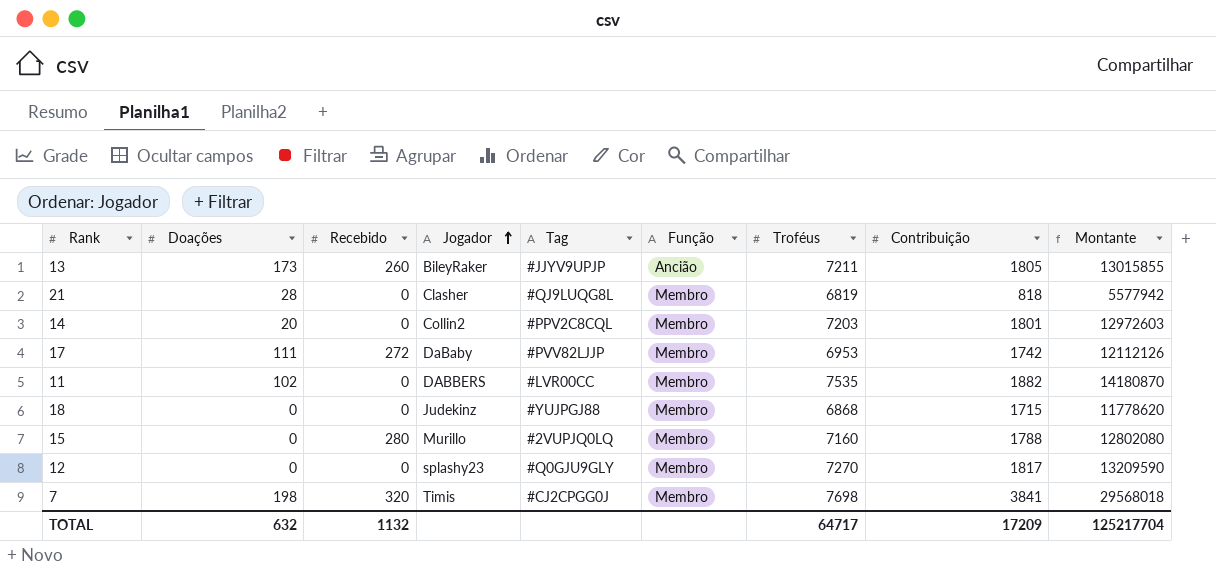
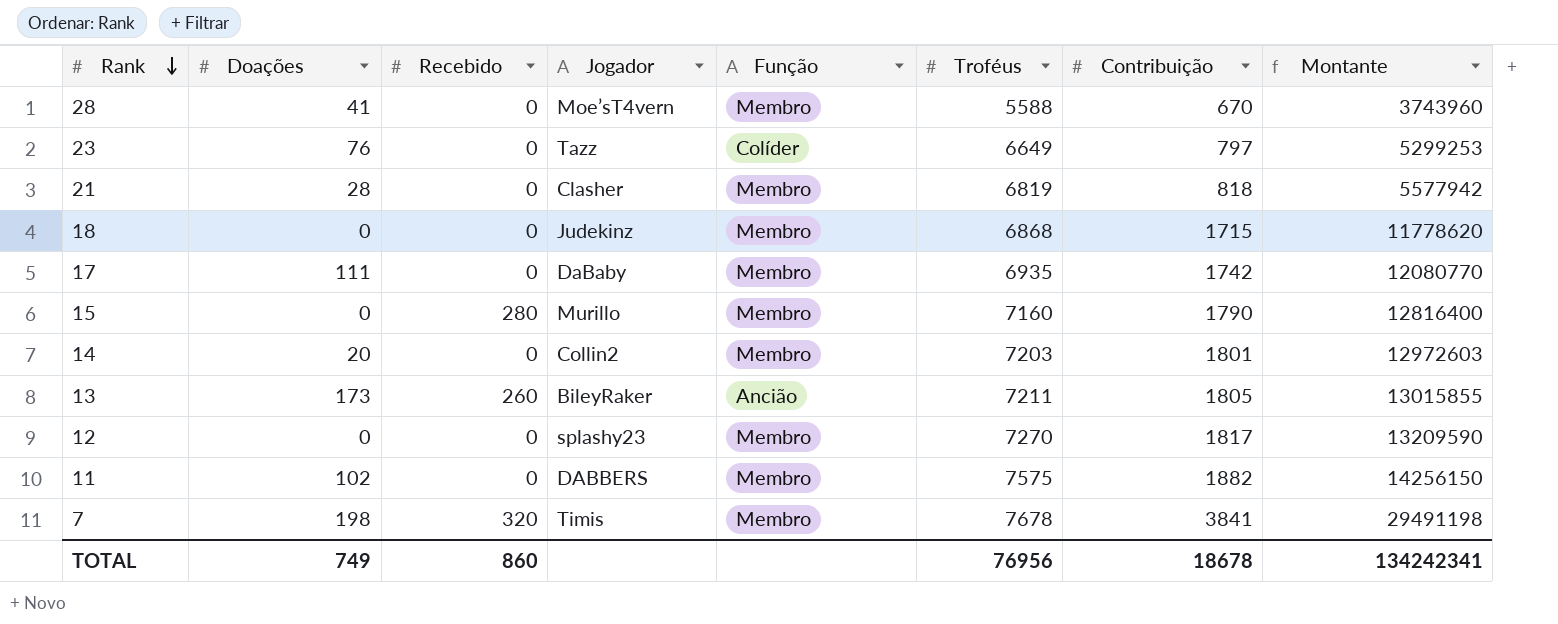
row order: Jogador ascending -> Rank descending
column Tag | position: 5 -> none
row 28: none -> 41 | 0 | Moe’sT4vern | Membro | 5588 | 670 | 3743960
row 23: none -> 76 | 0 | Tazz | Colíder | 6649 | 797 | 5299253
17 | Recebido: 272 -> 0
17 | Troféus: 6953 -> 6935
17 | Montante: 12112126 -> 12080770
15 | Contribuição: 1788 -> 1790
15 | Montante: 12802080 -> 12816400
11 | Troféus: 7535 -> 7575
11 | Montante: 14180870 -> 14256150
7 | Troféus: 7698 -> 7678
7 | Montante: 29568018 -> 29491198
TOTAL | Doações: 632 -> 749
TOTAL | Recebido: 1132 -> 860
TOTAL | Troféus: 64717 -> 76956
TOTAL | Contribuição: 17209 -> 18678
TOTAL | Montante: 125217704 -> 134242341

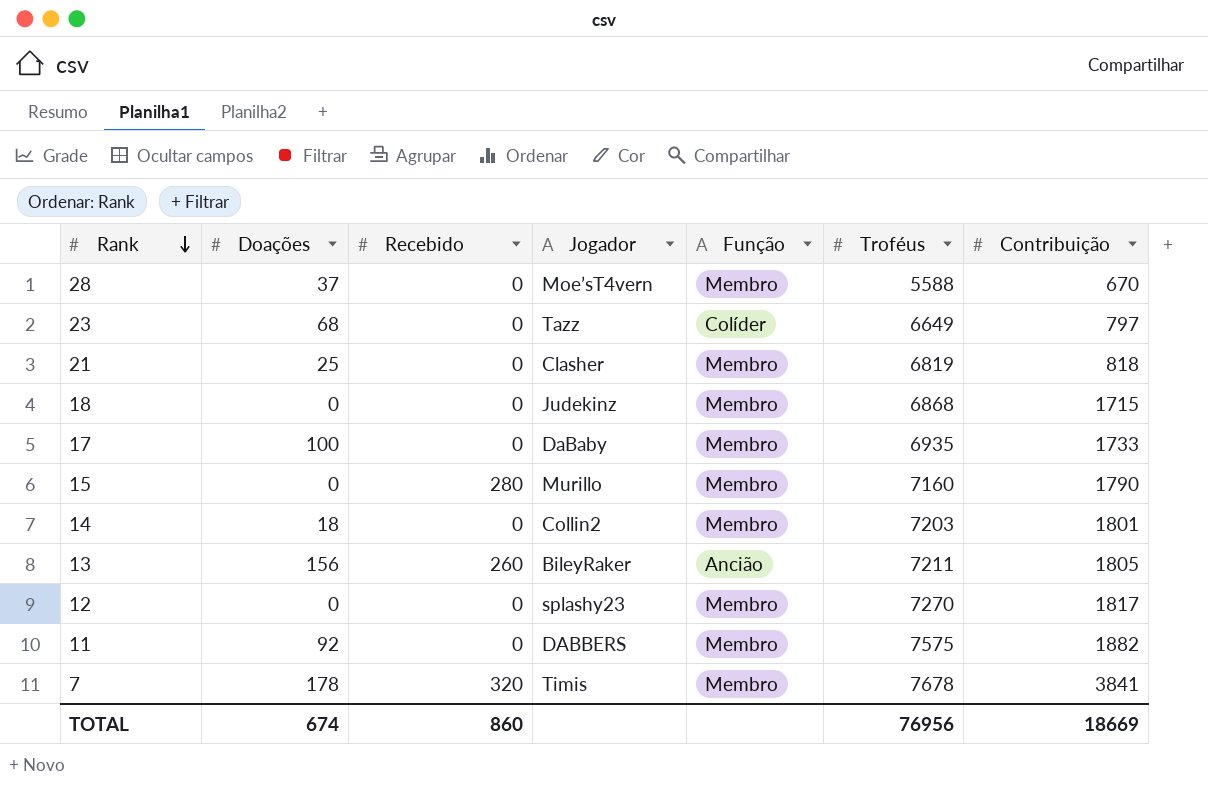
column Montante | formula: [Troféus] * [Contribuição] -> none
28 | Doações: 41 -> 37
23 | Doações: 76 -> 68
21 | Doações: 28 -> 25
17 | Doações: 111 -> 100
17 | Contribuição: 1742 -> 1733
14 | Doações: 20 -> 18
13 | Doações: 173 -> 156
11 | Doações: 102 -> 92
7 | Doações: 198 -> 178
TOTAL | Doações: 749 -> 674
TOTAL | Contribuição: 18678 -> 18669

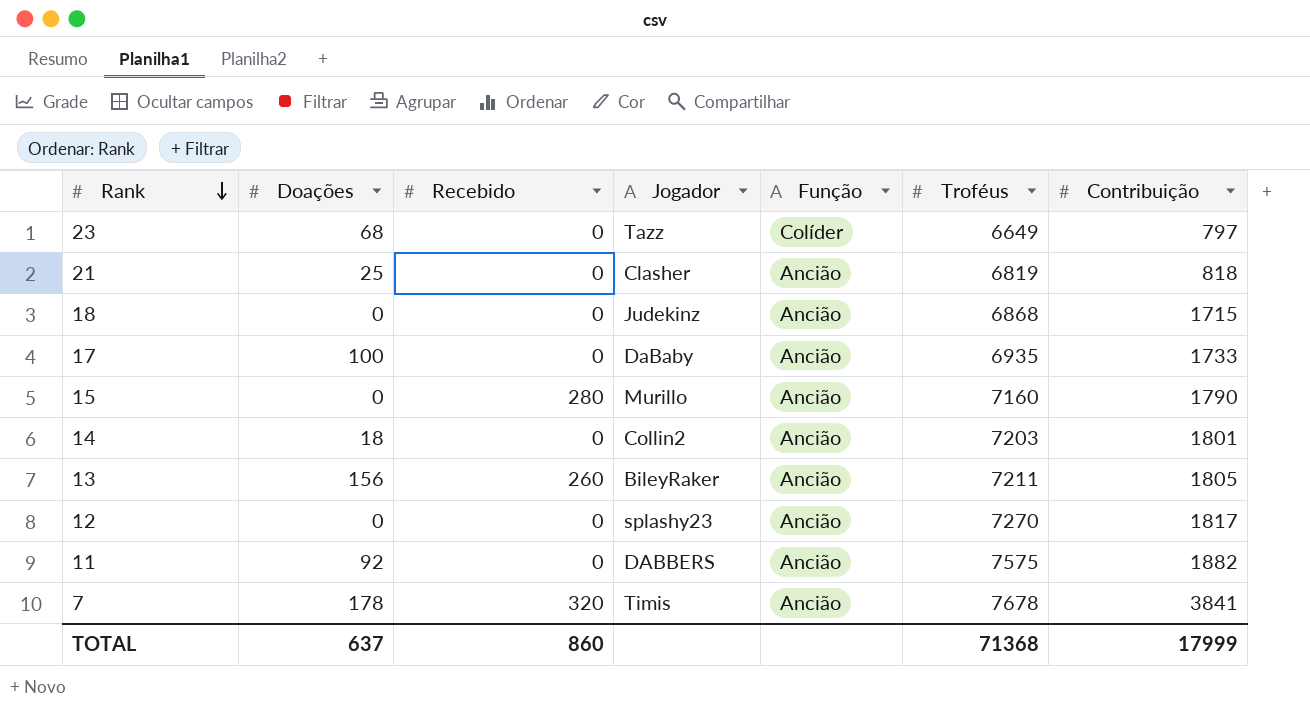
row 28: 37 | 0 | Moe’sT4vern | Membro | 5588 | 670 -> none
21 | Função: Membro -> Ancião
18 | Função: Membro -> Ancião
17 | Função: Membro -> Ancião
15 | Função: Membro -> Ancião
14 | Função: Membro -> Ancião
12 | Função: Membro -> Ancião
11 | Função: Membro -> Ancião
7 | Função: Membro -> Ancião
TOTAL | Doações: 674 -> 637
TOTAL | Troféus: 76956 -> 71368
TOTAL | Contribuição: 18669 -> 17999

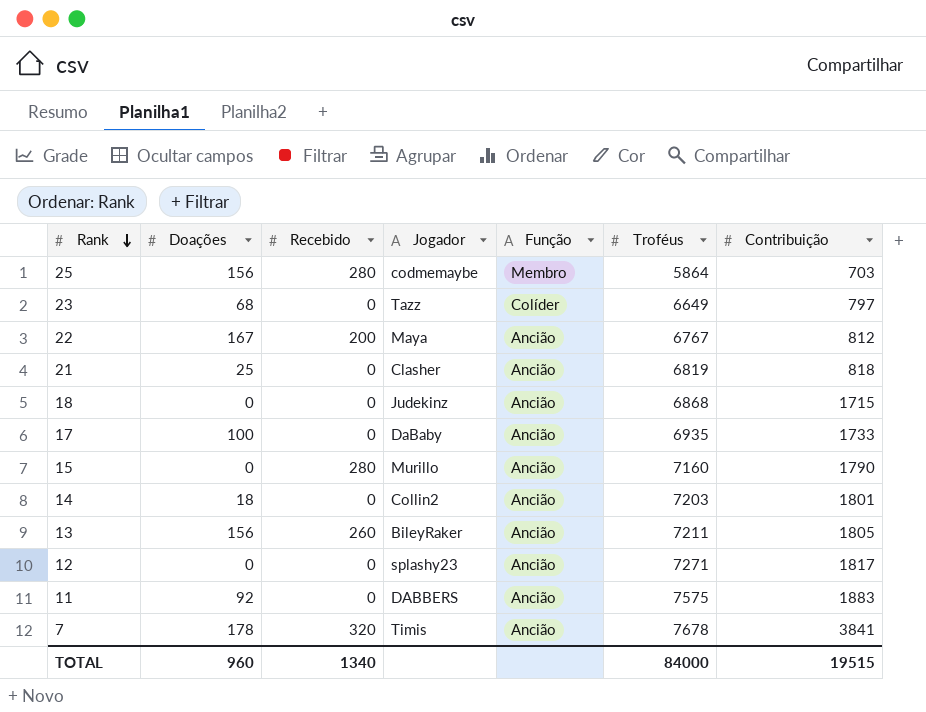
row 25: none -> 156 | 280 | codmemaybe | Membro | 5864 | 703
row 22: none -> 167 | 200 | Maya | Ancião | 6767 | 812
12 | Troféus: 7270 -> 7271
11 | Contribuição: 1882 -> 1883
TOTAL | Doações: 637 -> 960
TOTAL | Recebido: 860 -> 1340
TOTAL | Troféus: 71368 -> 84000
TOTAL | Contribuição: 17999 -> 19515

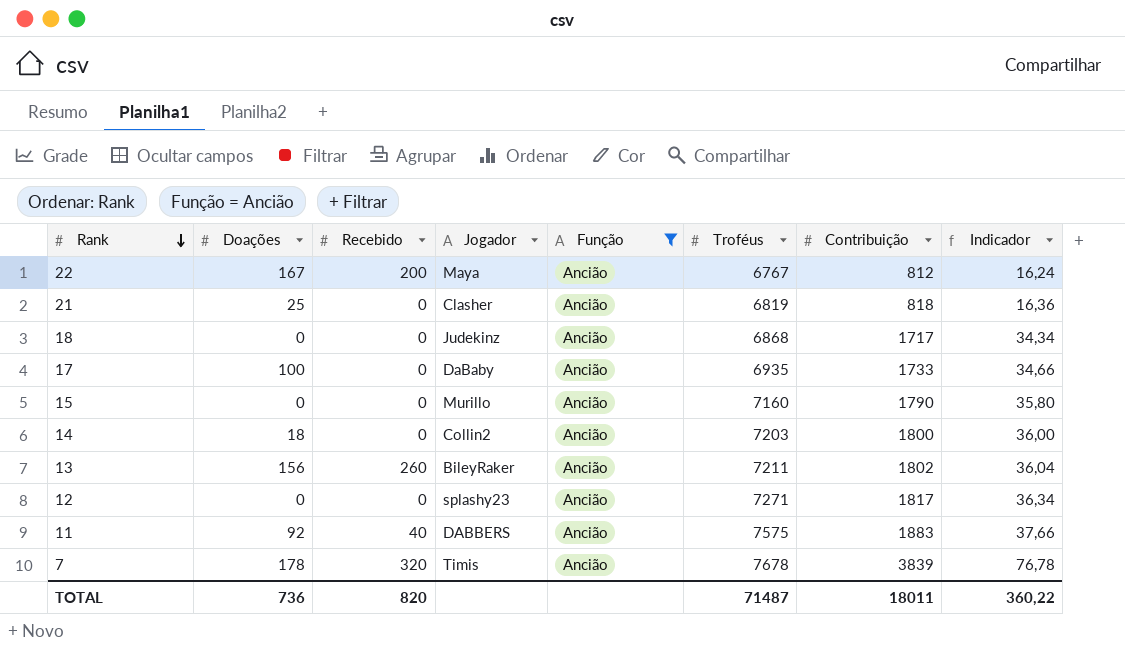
filter: none -> Função = Ancião
column Indicador | formula: none -> [Contribuição] * 0,02
18 | Contribuição: 1715 -> 1717
15 | Recebido: 280 -> 0
14 | Contribuição: 1801 -> 1800
13 | Contribuição: 1805 -> 1802
11 | Recebido: 0 -> 40
7 | Contribuição: 3841 -> 3839
TOTAL | Doações: 960 -> 736
TOTAL | Recebido: 1340 -> 820
TOTAL | Troféus: 84000 -> 71487
TOTAL | Contribuição: 19515 -> 18011

